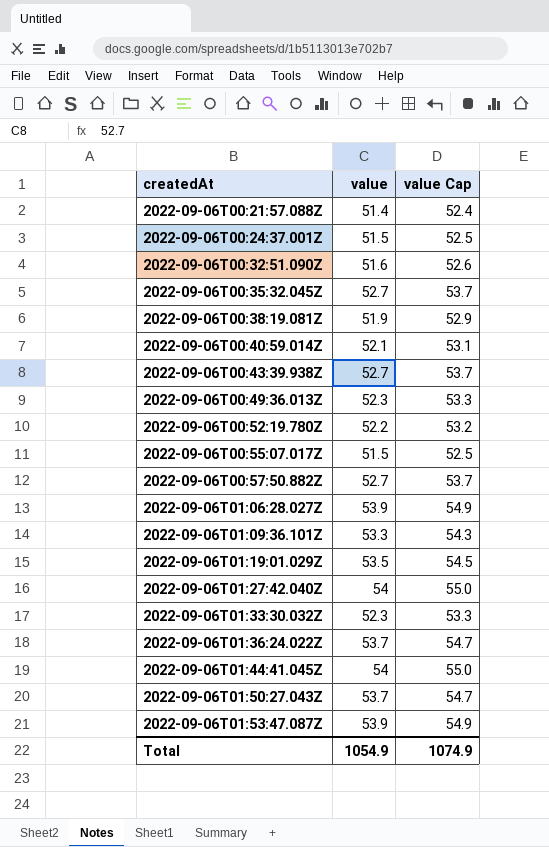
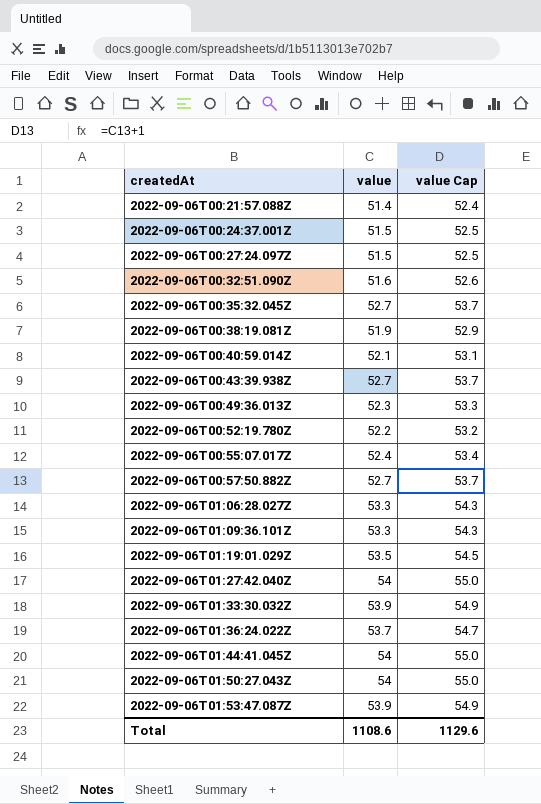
row 2022-09-06T00:27:24.097Z: none -> 51.5 | 52.5
2022-09-06T00:55:07.017Z | value: 51.5 -> 52.4
2022-09-06T00:55:07.017Z | value Cap: 52.5 -> 53.4
2022-09-06T01:06:28.027Z | value: 53.9 -> 53.3
2022-09-06T01:06:28.027Z | value Cap: 54.9 -> 54.3
2022-09-06T01:33:30.032Z | value: 52.3 -> 53.9
2022-09-06T01:33:30.032Z | value Cap: 53.3 -> 54.9
2022-09-06T01:50:27.043Z | value: 53.7 -> 54
2022-09-06T01:50:27.043Z | value Cap: 54.7 -> 55.0
Total | value: 1054.9 -> 1108.6
Total | value Cap: 1074.9 -> 1129.6

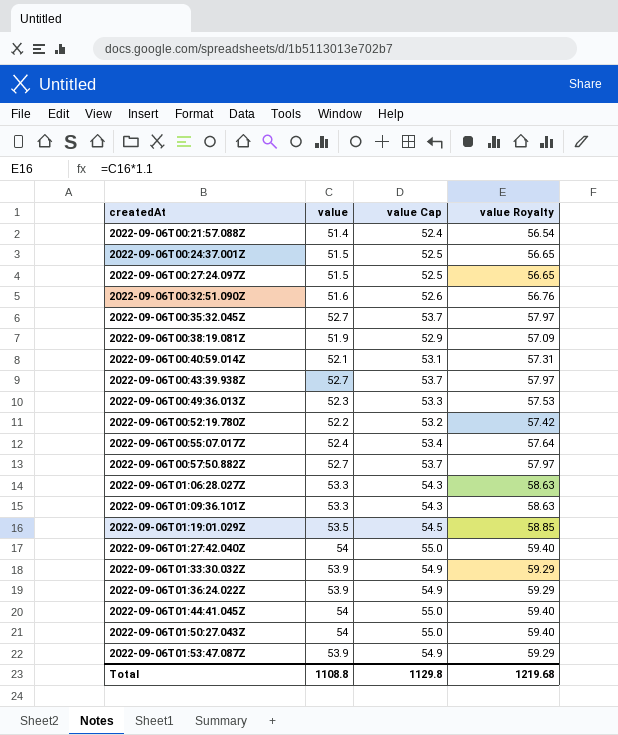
column value Royalty | formula: none -> [value] * 1.1
2022-09-06T01:36:24.022Z | value: 53.7 -> 53.9
2022-09-06T01:36:24.022Z | value Cap: 54.7 -> 54.9
Total | value: 1108.6 -> 1108.8
Total | value Cap: 1129.6 -> 1129.8

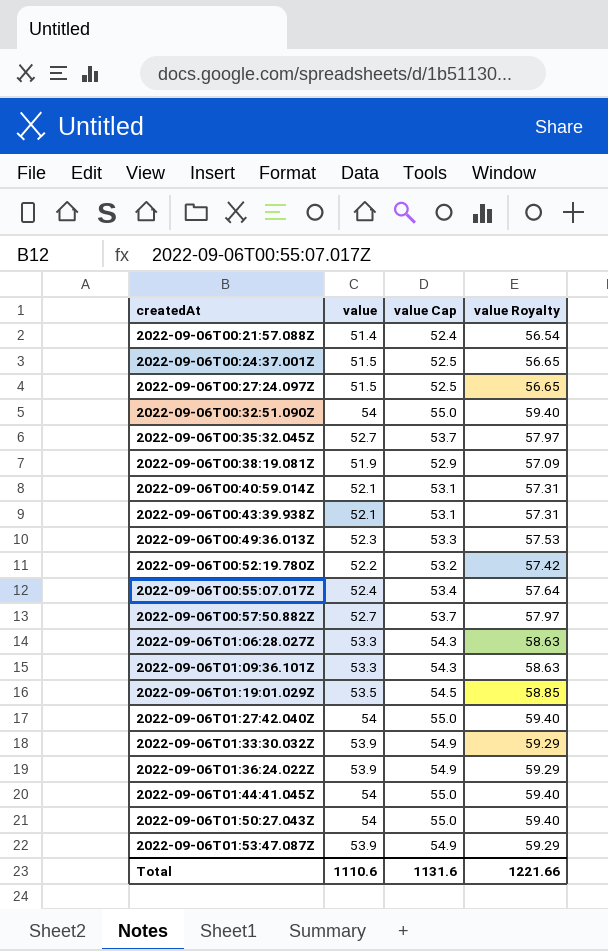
2022-09-06T00:32:51.090Z | value: 51.6 -> 54
2022-09-06T00:32:51.090Z | value Cap: 52.6 -> 55.0
2022-09-06T00:32:51.090Z | value Royalty: 56.76 -> 59.40
2022-09-06T00:43:39.938Z | value: 52.7 -> 52.1
2022-09-06T00:43:39.938Z | value Cap: 53.7 -> 53.1
2022-09-06T00:43:39.938Z | value Royalty: 57.97 -> 57.31
Total | value: 1108.8 -> 1110.6
Total | value Cap: 1129.8 -> 1131.6
Total | value Royalty: 1219.68 -> 1221.66

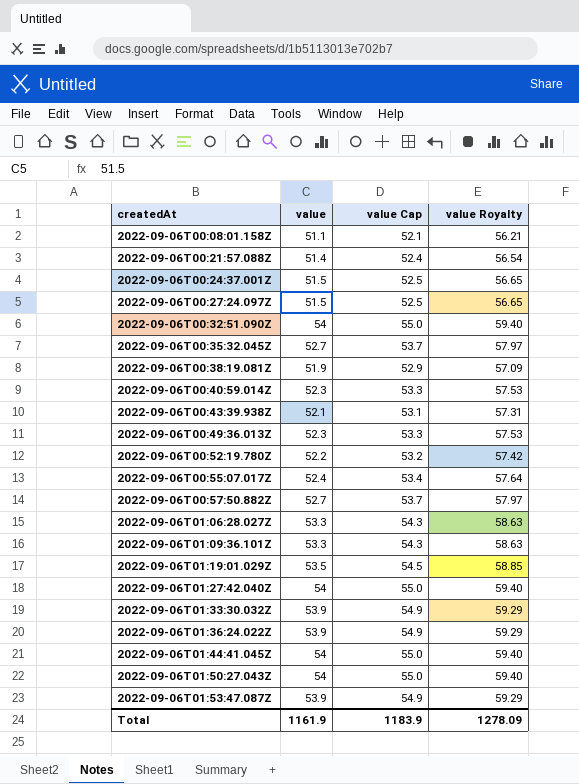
row 2022-09-06T00:08:01.158Z: none -> 51.1 | 52.1 | 56.21
2022-09-06T00:40:59.014Z | value: 52.1 -> 52.3
2022-09-06T00:40:59.014Z | value Cap: 53.1 -> 53.3
2022-09-06T00:40:59.014Z | value Royalty: 57.31 -> 57.53
Total | value: 1110.6 -> 1161.9
Total | value Cap: 1131.6 -> 1183.9
Total | value Royalty: 1221.66 -> 1278.09

